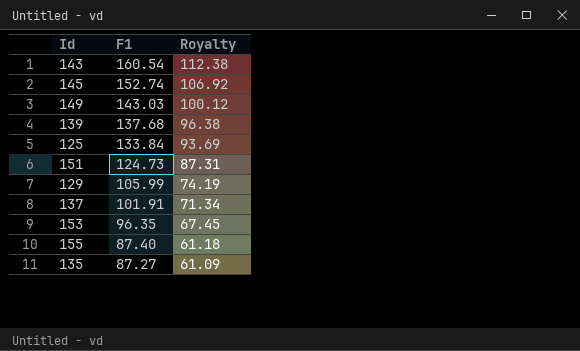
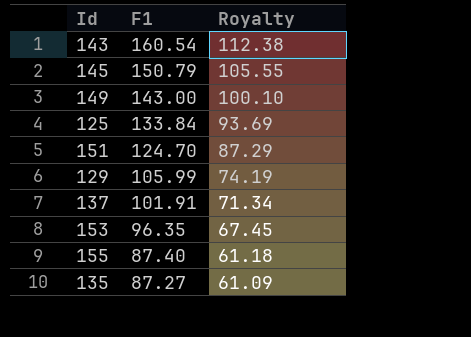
row 139: 137.68 | 96.38 -> none
145 | F1: 152.74 -> 150.79
145 | Royalty: 106.92 -> 105.55
149 | F1: 143.03 -> 143.00
149 | Royalty: 100.12 -> 100.10
151 | F1: 124.73 -> 124.70
151 | Royalty: 87.31 -> 87.29

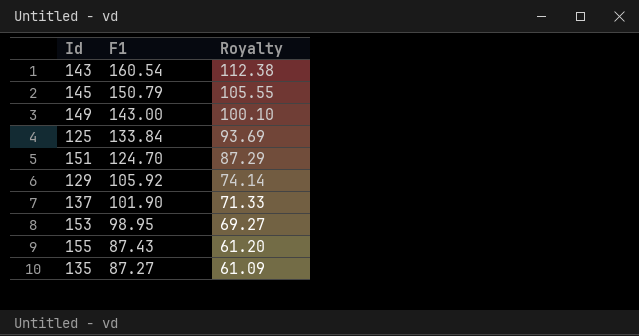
129 | F1: 105.99 -> 105.92
129 | Royalty: 74.19 -> 74.14
137 | F1: 101.91 -> 101.90
137 | Royalty: 71.34 -> 71.33
153 | F1: 96.35 -> 98.95
153 | Royalty: 67.45 -> 69.27
155 | F1: 87.40 -> 87.43
155 | Royalty: 61.18 -> 61.20

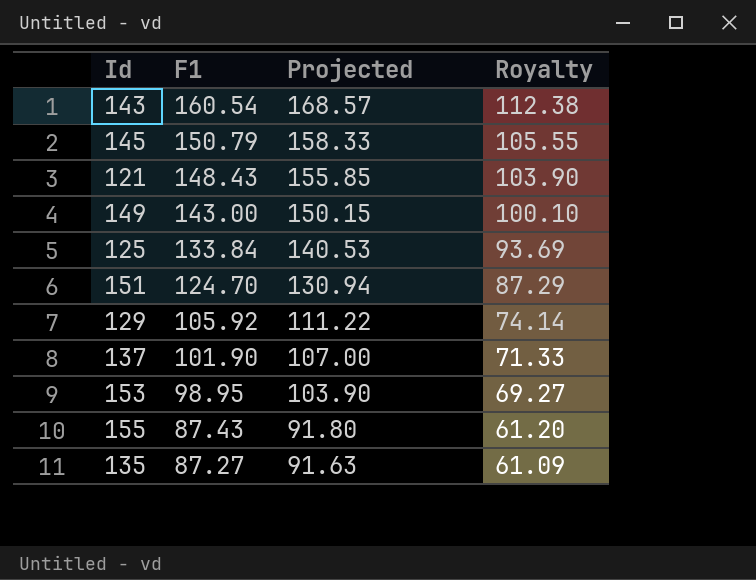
column Projected | formula: none -> [F1] * 1.05
row 121: none -> 148.43 | 155.85 | 103.90

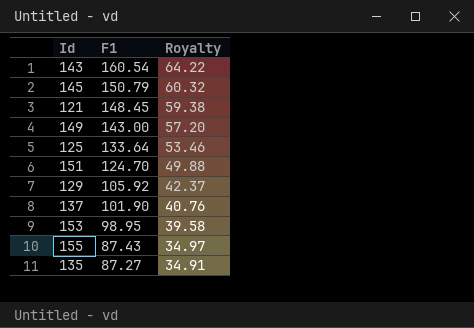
column Projected | formula: [F1] * 1.05 -> none
column Royalty | formula: [F1] * 0.7 -> [F1] * 0.4
121 | F1: 148.43 -> 148.45
125 | F1: 133.84 -> 133.64

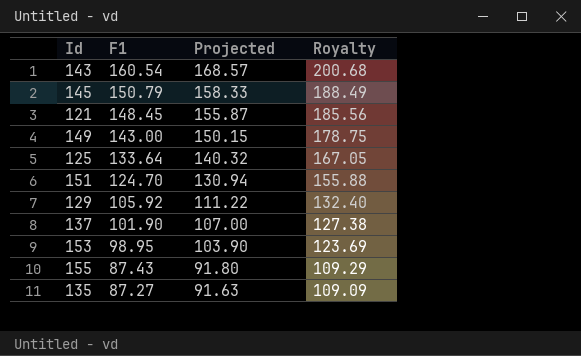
column Projected | formula: none -> [F1] * 1.05
column Royalty | formula: [F1] * 0.4 -> [F1] * 1.25

